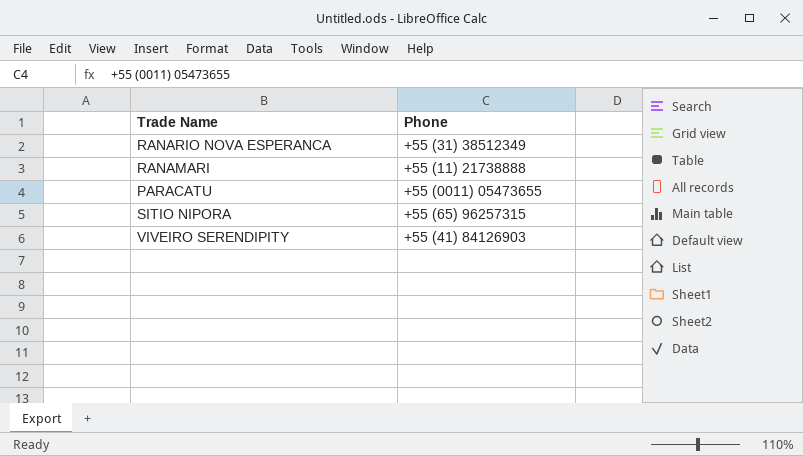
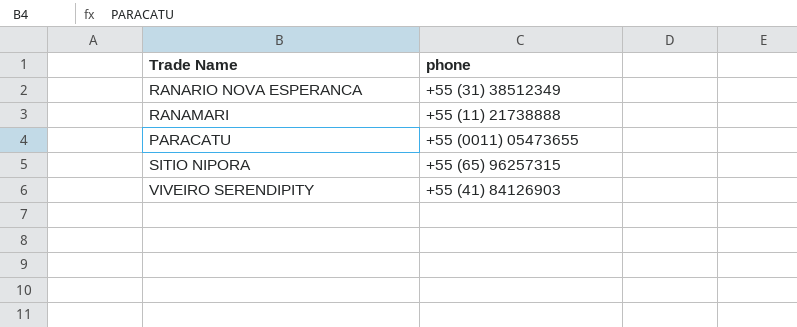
column name: Phone -> phone

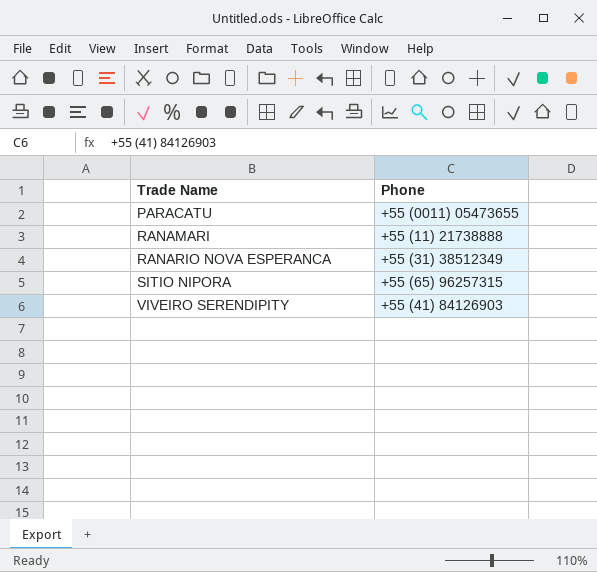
row order: none -> Trade Name ascending
column name: phone -> Phone

